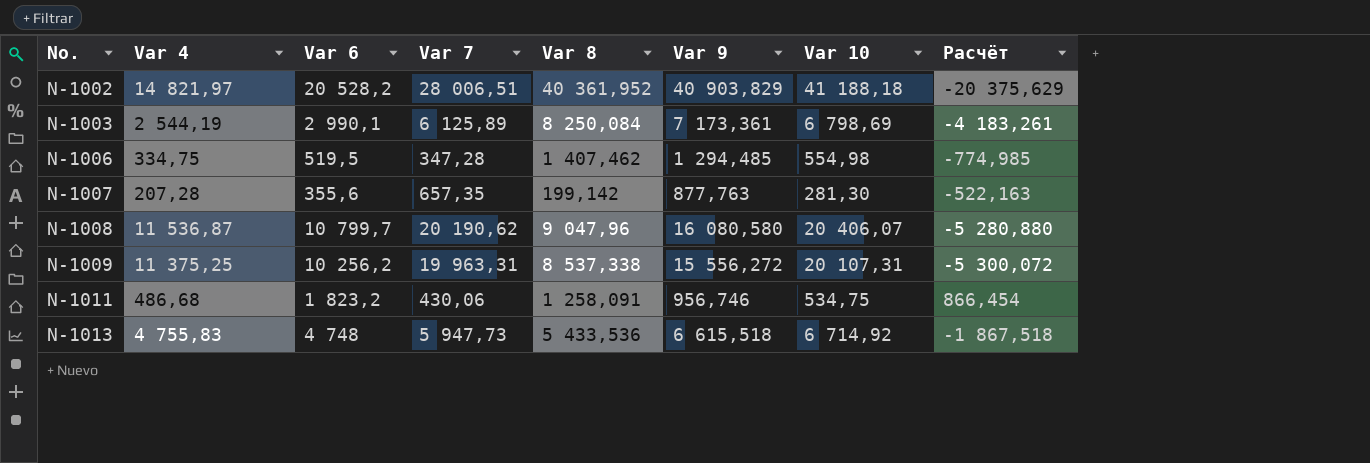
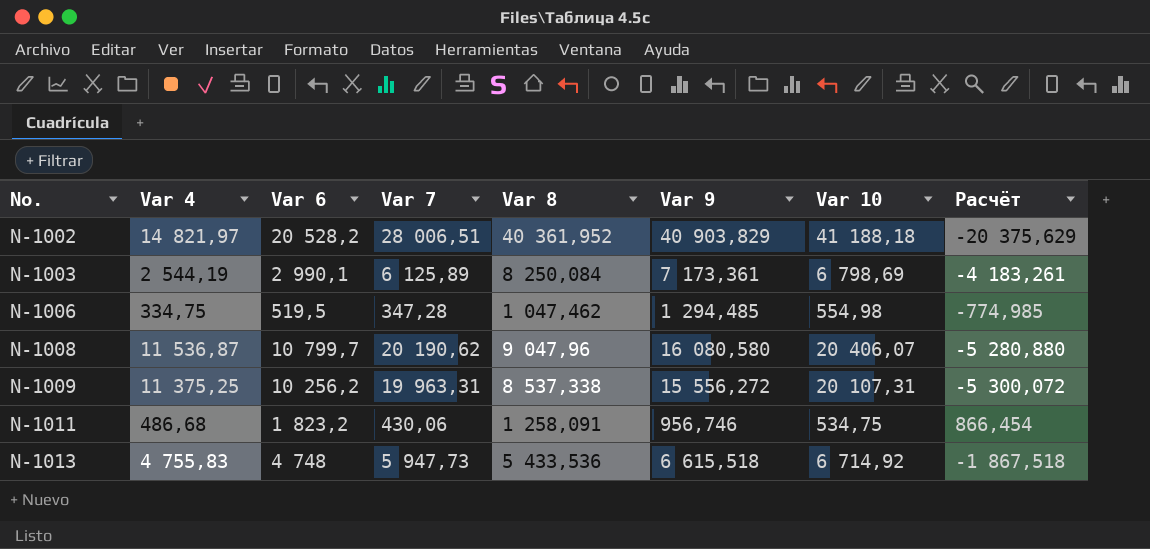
row N-1007: 207,28 | 355,6 | 657,35 | 199,142 | 877,763 | 281,30 | -522,163 -> none
N-1006 | Var 8: 1 407,462 -> 1 047,462

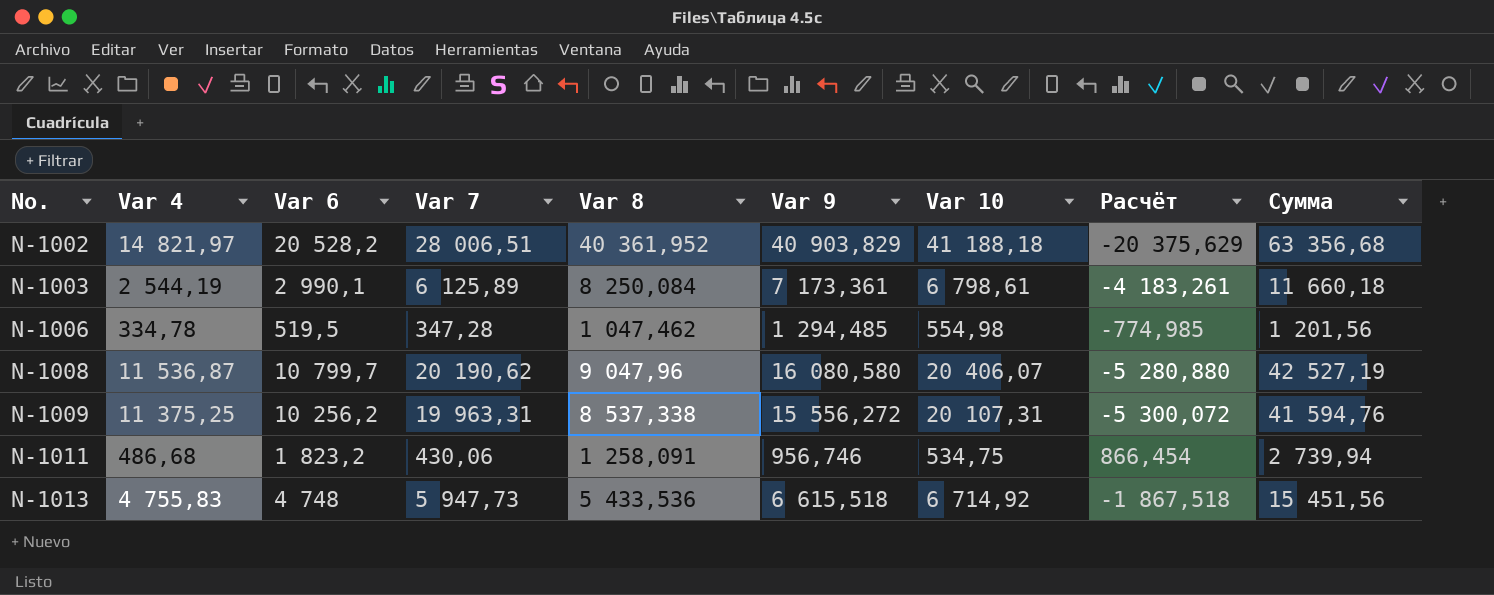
column Сумма | formula: none -> [Var 4] + [Var 6] + [Var 7]
N-1003 | Var 10: 6 798,69 -> 6 798,61
N-1006 | Var 4: 334,75 -> 334,78

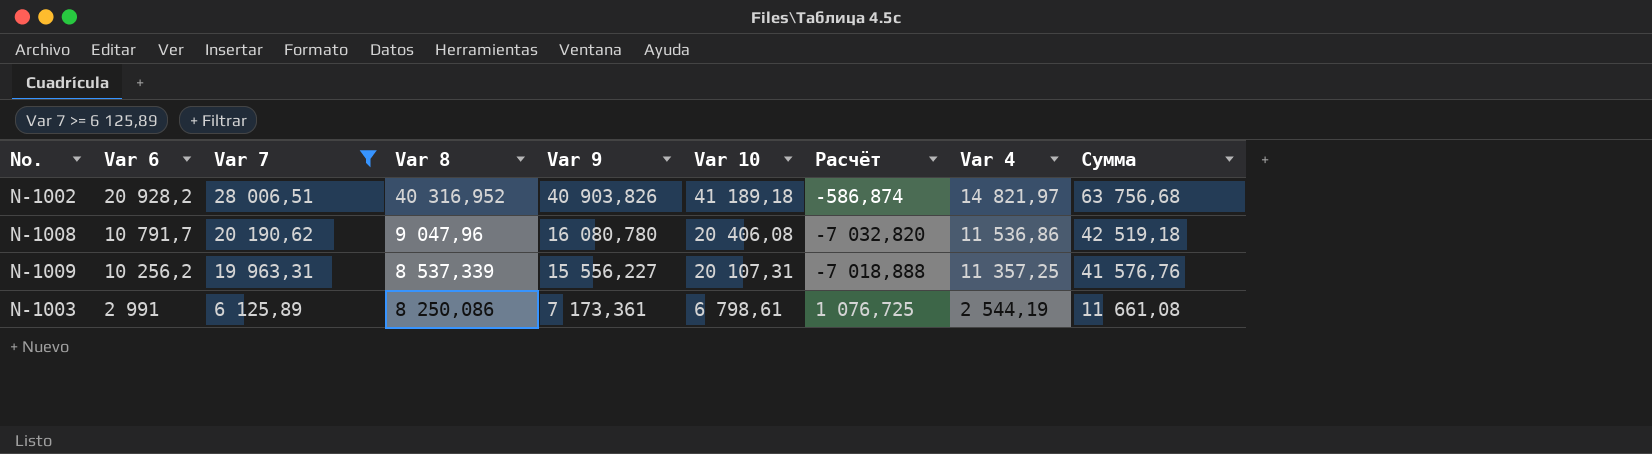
filter: none -> Var 7 >= 6 125,89
row order: No. ascending -> Var 6 descending
column Расчёт | formula: [Var 6] - [Var 9] -> [Var 8] - [Var 9]
column Var 4 | position: 2 -> 8
N-1002 | Var 6: 20 528,2 -> 20 928,2
N-1002 | Var 8: 40 361,952 -> 40 316,952
N-1002 | Var 9: 40 903,829 -> 40 903,826
N-1002 | Var 10: 41 188,18 -> 41 189,18
N-1002 | Сумма: 63 356,68 -> 63 756,68
N-1008 | Var 6: 10 799,7 -> 10 791,7
N-1008 | Var 9: 16 080,580 -> 16 080,780
N-1008 | Var 10: 20 406,07 -> 20 406,08
N-1008 | Var 4: 11 536,87 -> 11 536,86
N-1008 | Сумма: 42 527,19 -> 42 519,18
N-1009 | Var 8: 8 537,338 -> 8 537,339
N-1009 | Var 9: 15 556,272 -> 15 556,227
N-1009 | Var 4: 11 375,25 -> 11 357,25
N-1009 | Сумма: 41 594,76 -> 41 576,76
N-1003 | Var 6: 2 990,1 -> 2 991
N-1003 | Var 8: 8 250,084 -> 8 250,086
N-1003 | Сумма: 11 660,18 -> 11 661,08

